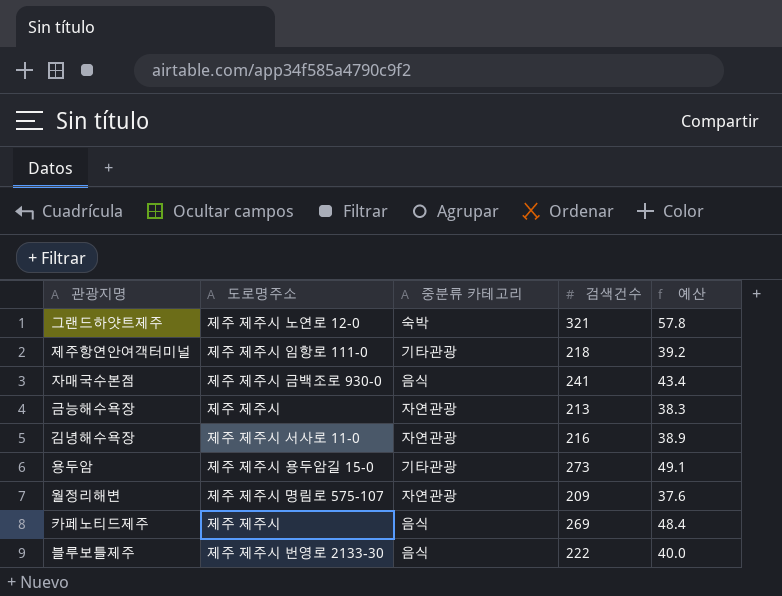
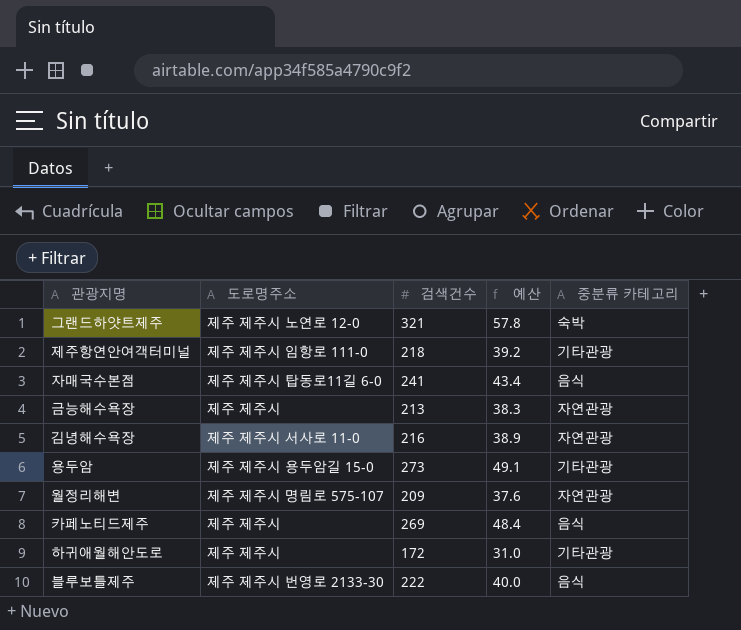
column 중분류 카테고리 | position: 3 -> 5
자매국수본점 | 도로명주소: 제주 제주시 금백조로 930-0 -> 제주 제주시 탑동로11길 6-0
row 하귀애월해안도로: none -> 제주 제주시 | 172 | 31.0 | 기타관광

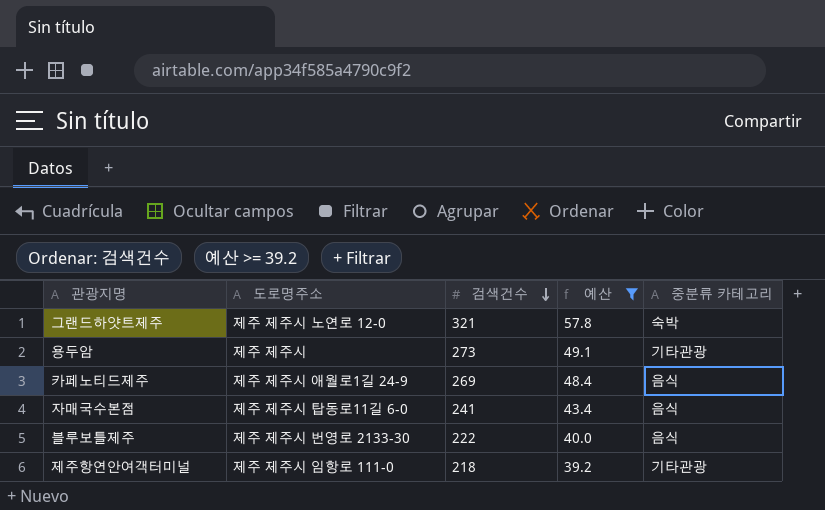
filter: none -> 예산 >= 39.2
row order: none -> 검색건수 descending
용두암 | 도로명주소: 제주 제주시 용두암길 15-0 -> 제주 제주시
카페노티드제주 | 도로명주소: 제주 제주시 -> 제주 제주시 애월로1길 24-9

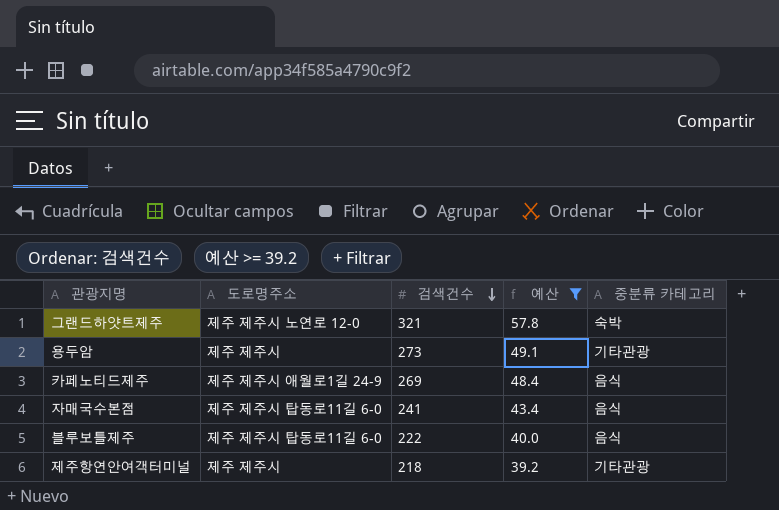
블루보틀제주 | 도로명주소: 제주 제주시 번영로 2133-30 -> 제주 제주시 탑동로11길 6-0
제주항연안여객터미널 | 도로명주소: 제주 제주시 임항로 111-0 -> 제주 제주시

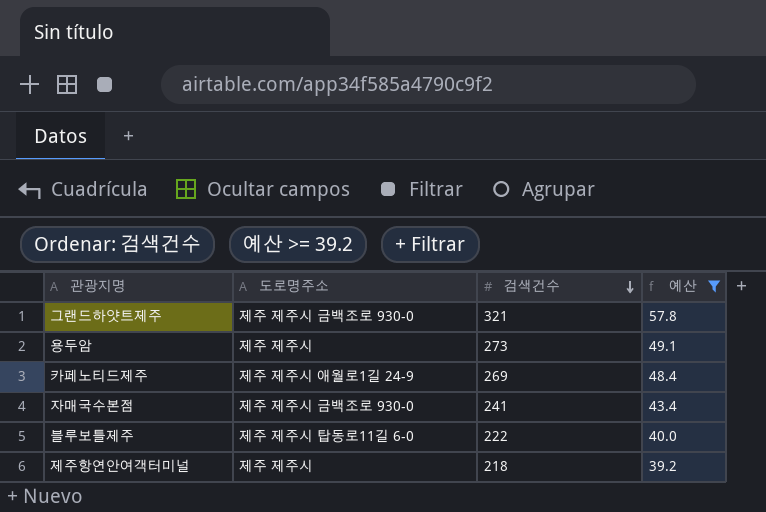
column 중분류 카테고리 | position: 5 -> none
그랜드하얏트제주 | 도로명주소: 제주 제주시 노연로 12-0 -> 제주 제주시 금백조로 930-0
자매국수본점 | 도로명주소: 제주 제주시 탑동로11길 6-0 -> 제주 제주시 금백조로 930-0

